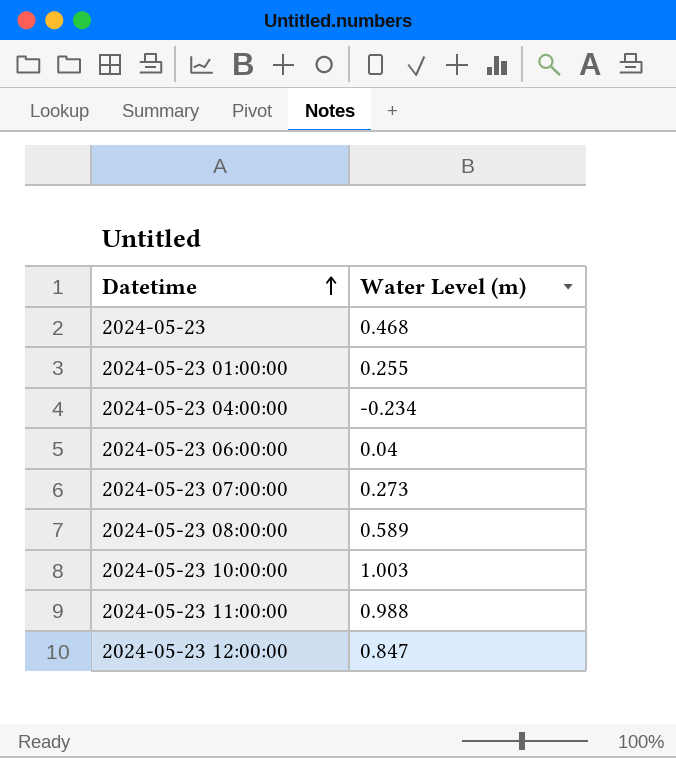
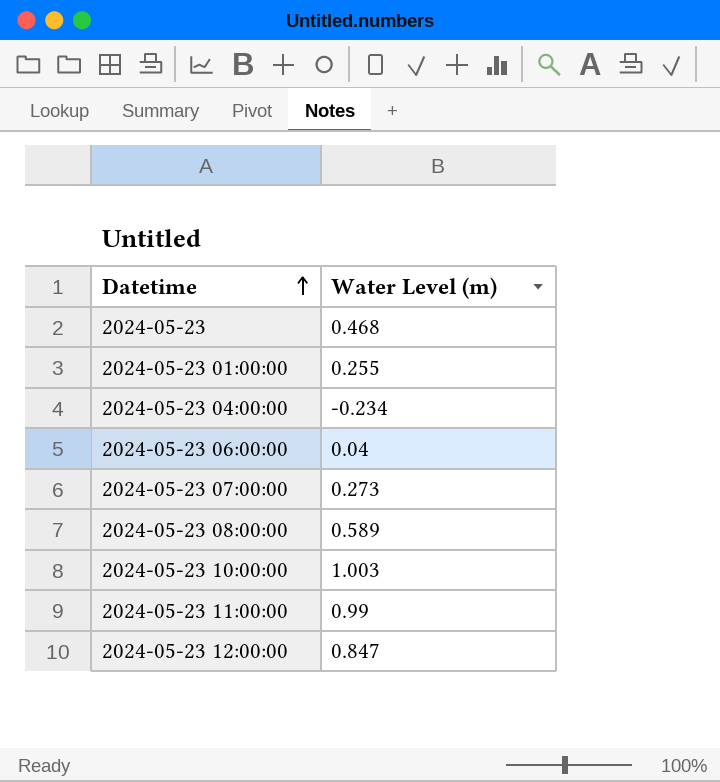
2024-05-23 11:00:00 | Water Level (m): 0.988 -> 0.99

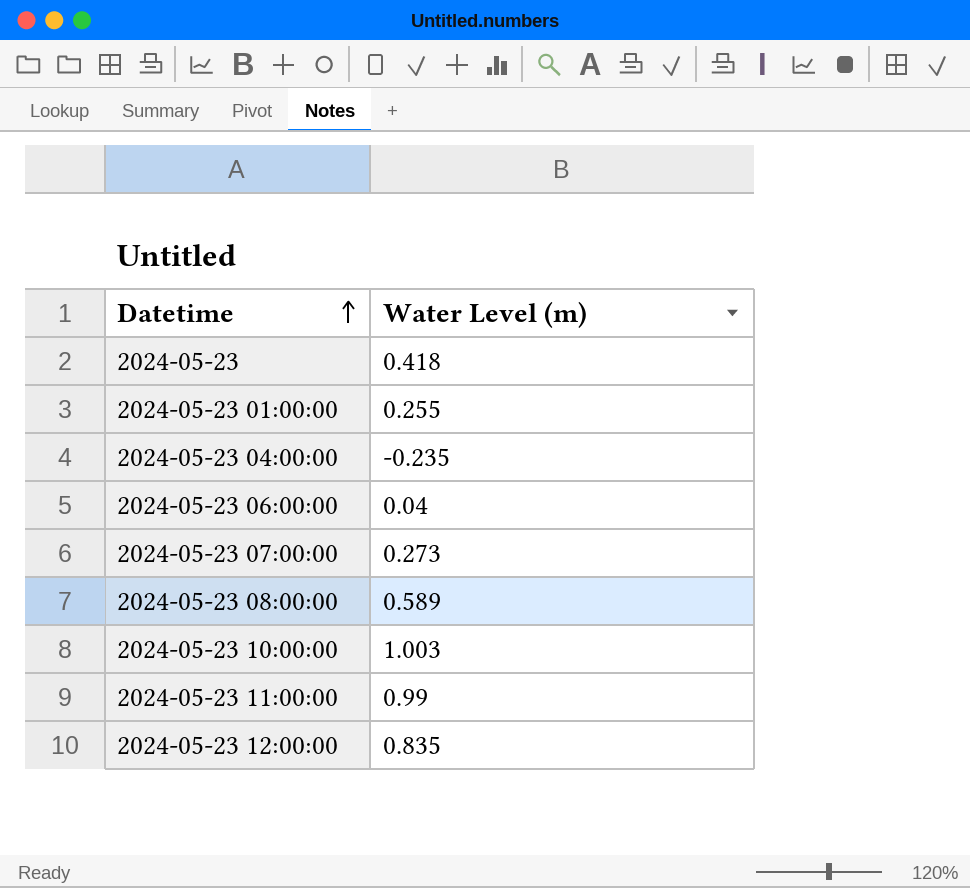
2024-05-23 | Water Level (m): 0.468 -> 0.418
2024-05-23 04:00:00 | Water Level (m): -0.234 -> -0.235
2024-05-23 12:00:00 | Water Level (m): 0.847 -> 0.835

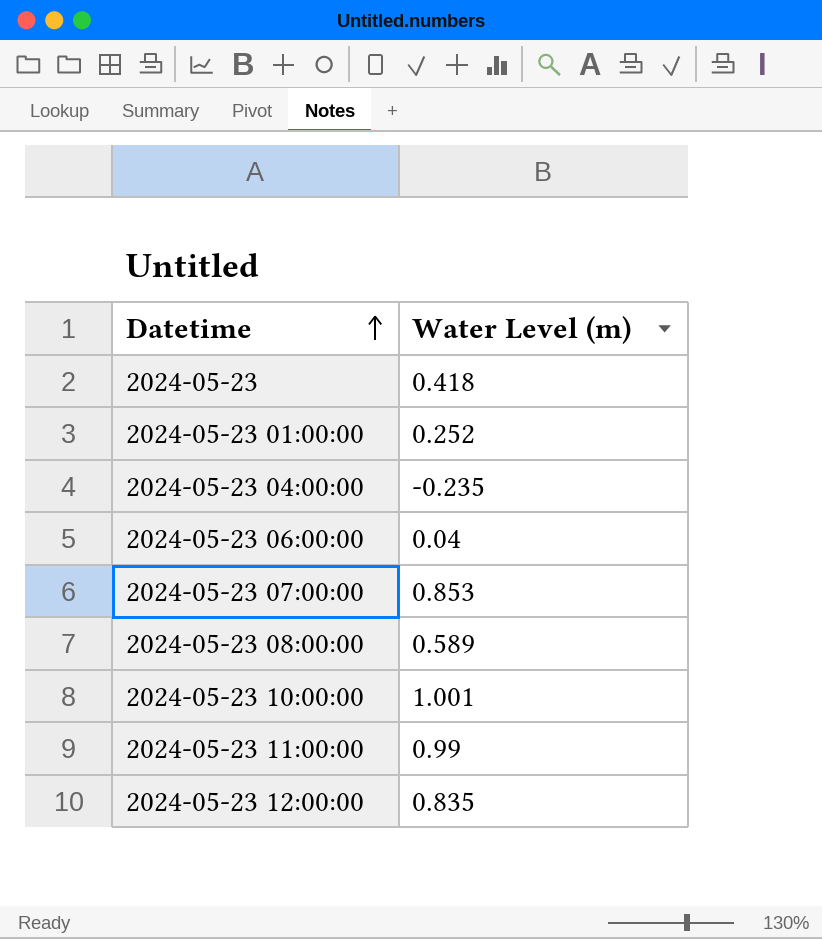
2024-05-23 01:00:00 | Water Level (m): 0.255 -> 0.252
2024-05-23 07:00:00 | Water Level (m): 0.273 -> 0.853
2024-05-23 10:00:00 | Water Level (m): 1.003 -> 1.001

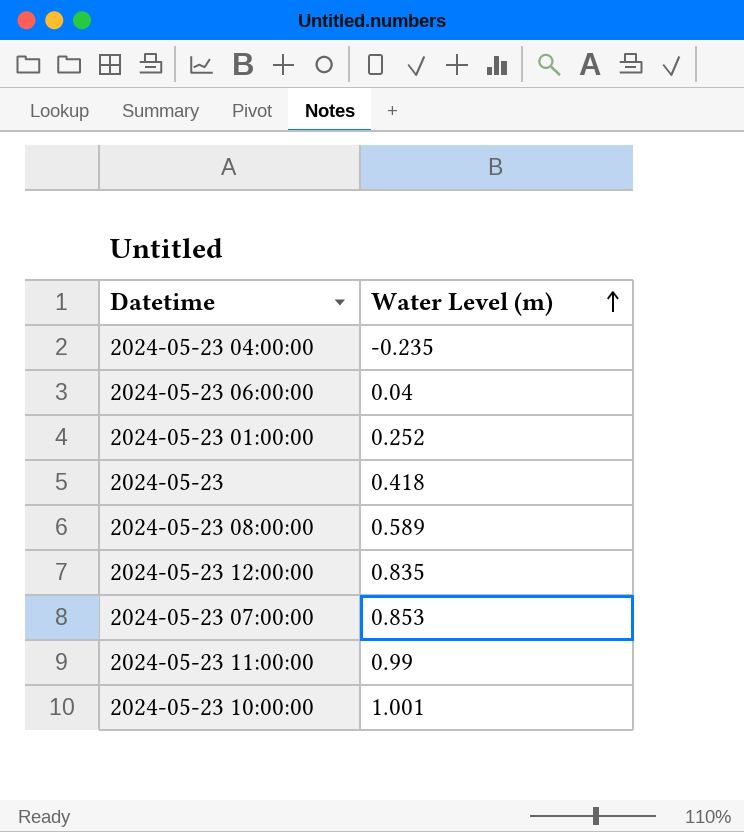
row order: Datetime ascending -> Water Level (m) ascending

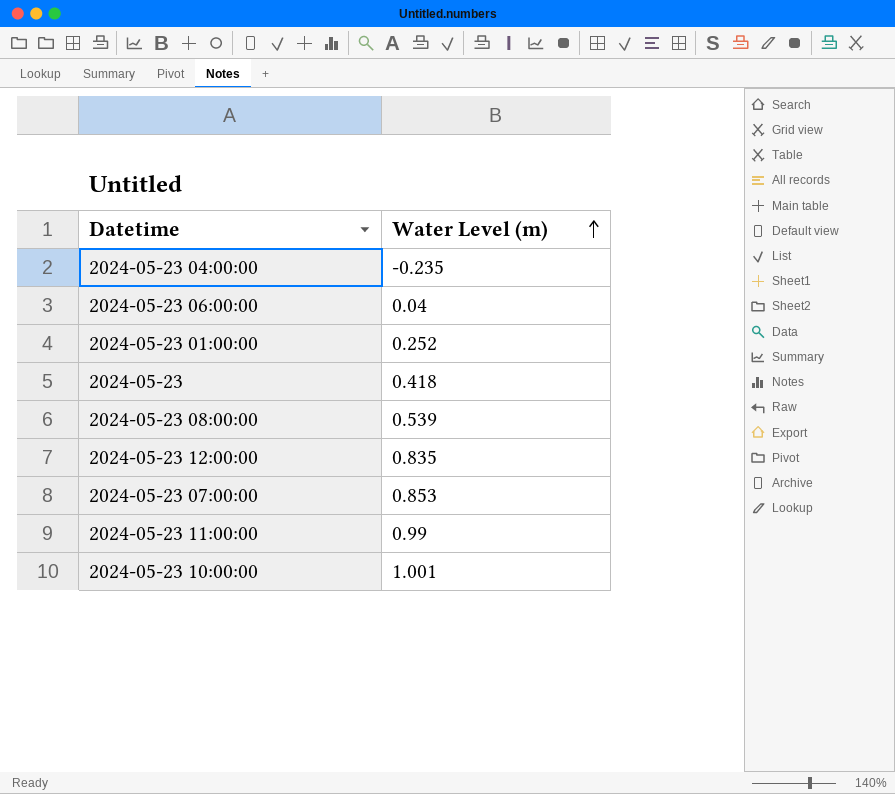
2024-05-23 08:00:00 | Water Level (m): 0.589 -> 0.539

